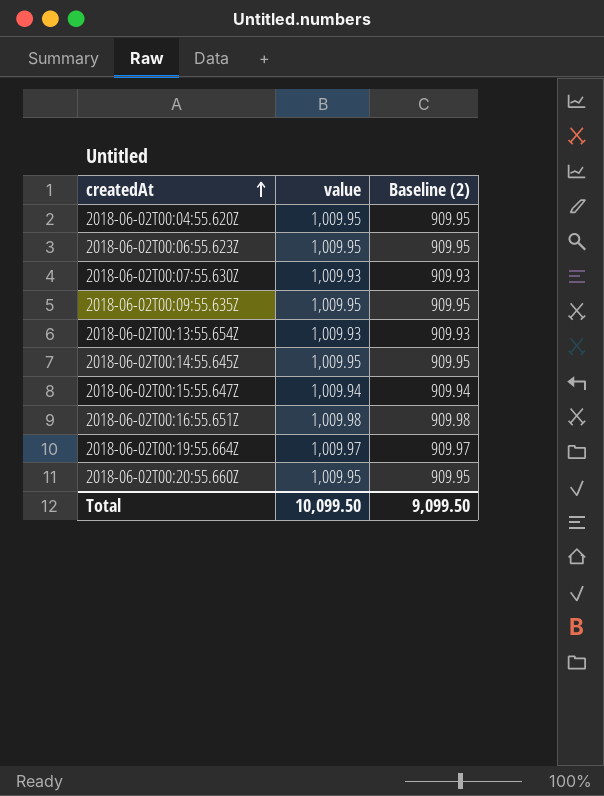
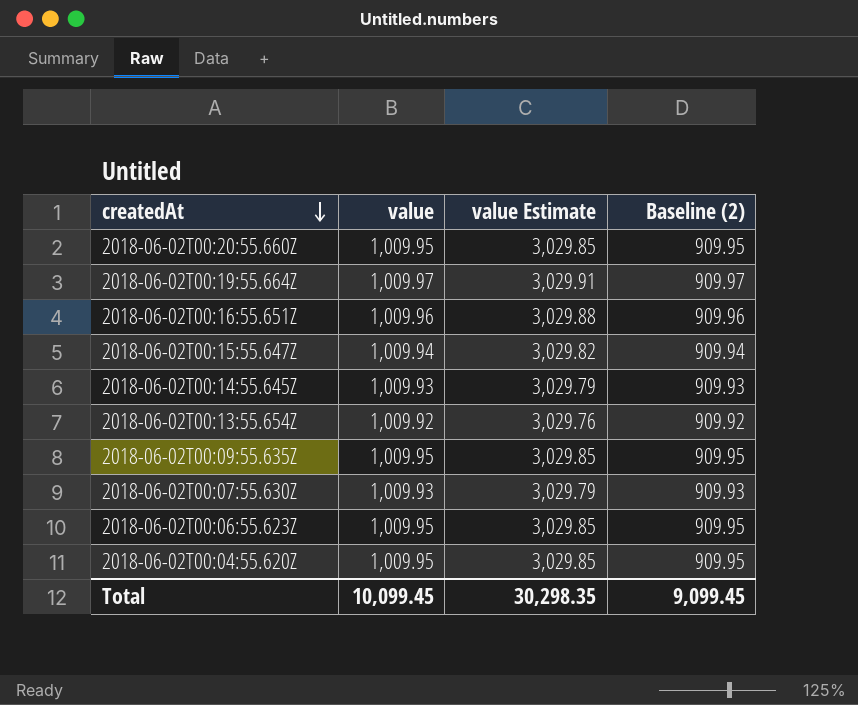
row order: createdAt ascending -> createdAt descending
column value Estimate | formula: none -> [value] * 3
2018-06-02T00:16:55.651Z | value: 1,009.98 -> 1,009.96
2018-06-02T00:16:55.651Z | Baseline (2): 909.98 -> 909.96
2018-06-02T00:14:55.645Z | value: 1,009.95 -> 1,009.93
2018-06-02T00:14:55.645Z | Baseline (2): 909.95 -> 909.93
2018-06-02T00:13:55.654Z | value: 1,009.93 -> 1,009.92
2018-06-02T00:13:55.654Z | Baseline (2): 909.93 -> 909.92
Total | value: 10,099.50 -> 10,099.45
Total | Baseline (2): 9,099.50 -> 9,099.45

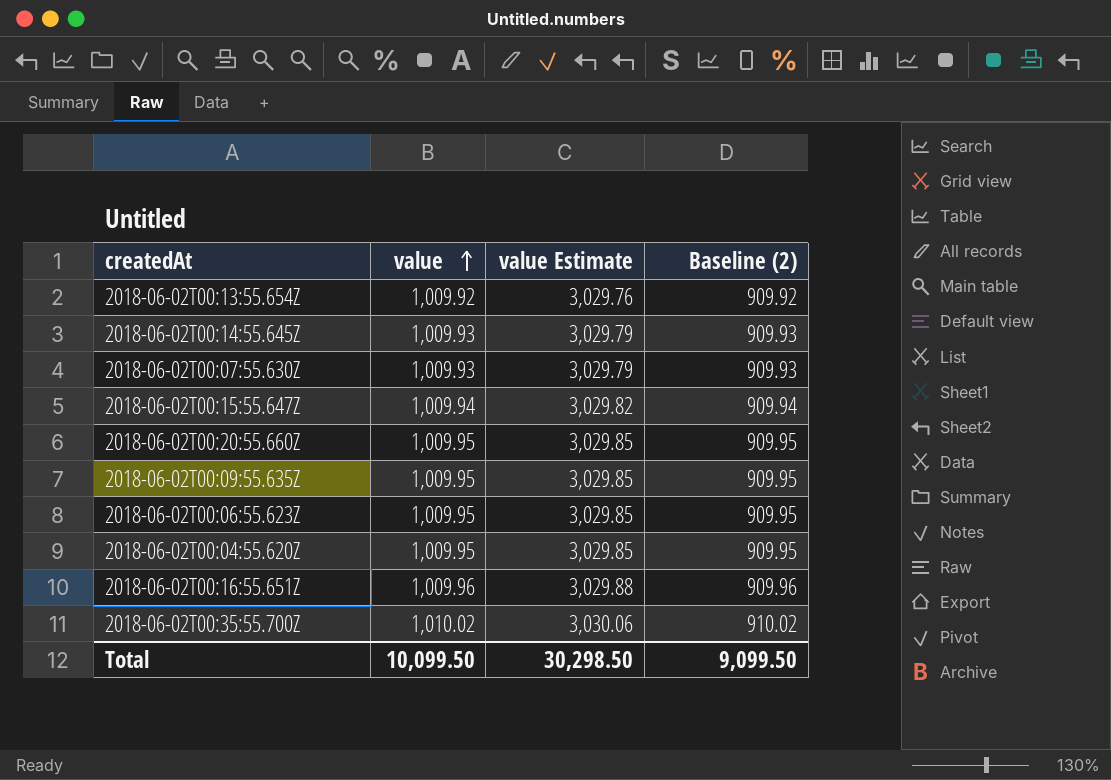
row order: createdAt descending -> value ascending
row 2018-06-02T00:19:55.664Z: 1,009.97 | 3,029.91 | 909.97 -> none
row 2018-06-02T00:35:55.700Z: none -> 1,010.02 | 3,030.06 | 910.02
Total | value: 10,099.45 -> 10,099.50
Total | value Estimate: 30,298.35 -> 30,298.50
Total | Baseline (2): 9,099.45 -> 9,099.50

